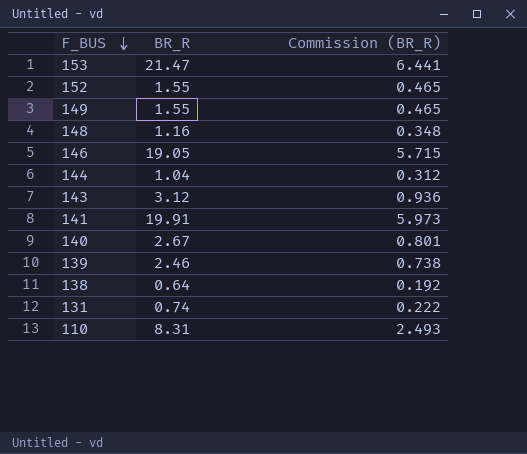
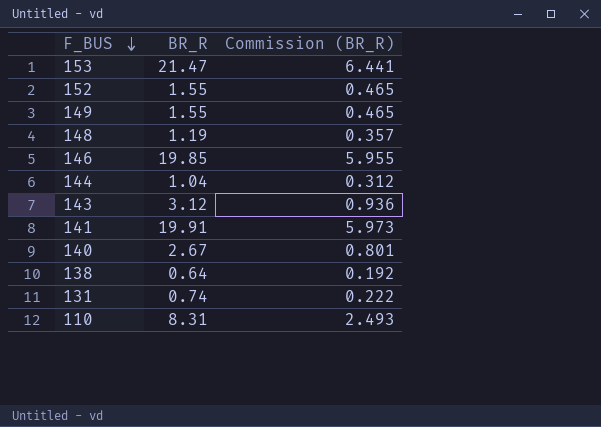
row 139: 2.46 | 0.738 -> none
148 | BR_R: 1.16 -> 1.19
148 | Commission (BR_R): 0.348 -> 0.357
146 | BR_R: 19.05 -> 19.85
146 | Commission (BR_R): 5.715 -> 5.955

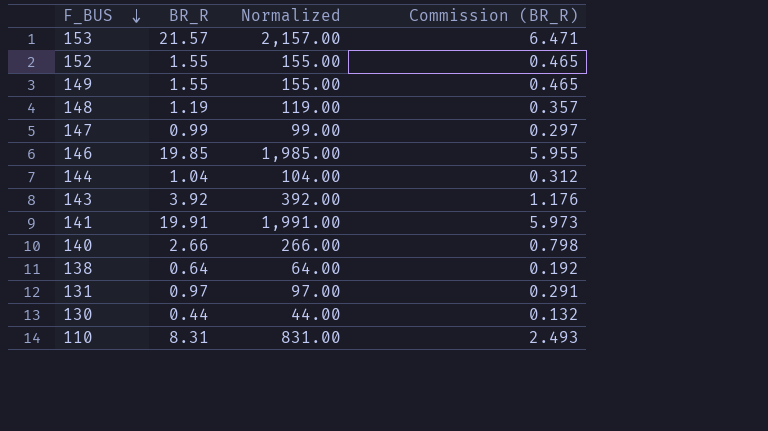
column Normalized | formula: none -> [BR_R] * 100
153 | BR_R: 21.47 -> 21.57
153 | Commission (BR_R): 6.441 -> 6.471
row 147: none -> 0.99 | 99.00 | 0.297
143 | BR_R: 3.12 -> 3.92
143 | Commission (BR_R): 0.936 -> 1.176
140 | BR_R: 2.67 -> 2.66
140 | Commission (BR_R): 0.801 -> 0.798
131 | BR_R: 0.74 -> 0.97
131 | Commission (BR_R): 0.222 -> 0.291
row 130: none -> 0.44 | 44.00 | 0.132

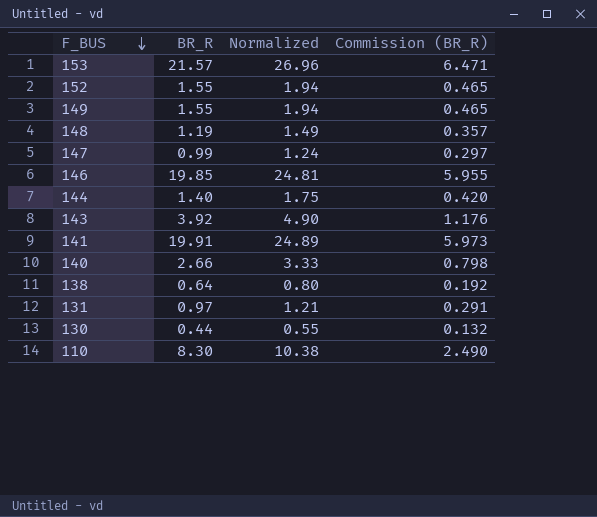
column Normalized | formula: [BR_R] * 100 -> [BR_R] * 1.25
144 | BR_R: 1.04 -> 1.40
144 | Commission (BR_R): 0.312 -> 0.420
110 | BR_R: 8.31 -> 8.30
110 | Commission (BR_R): 2.493 -> 2.490

